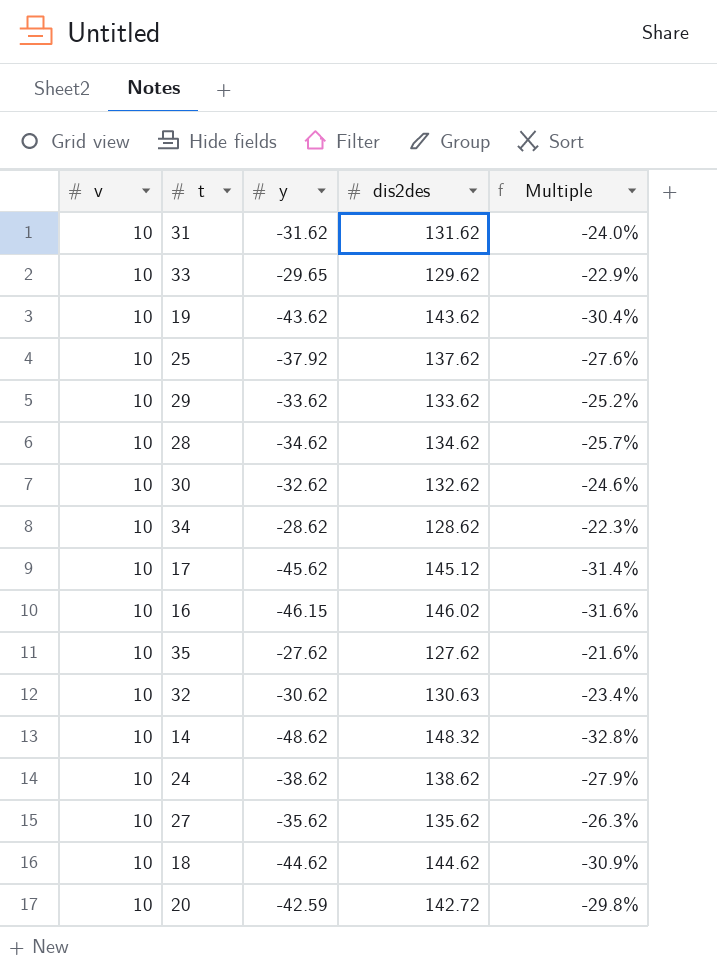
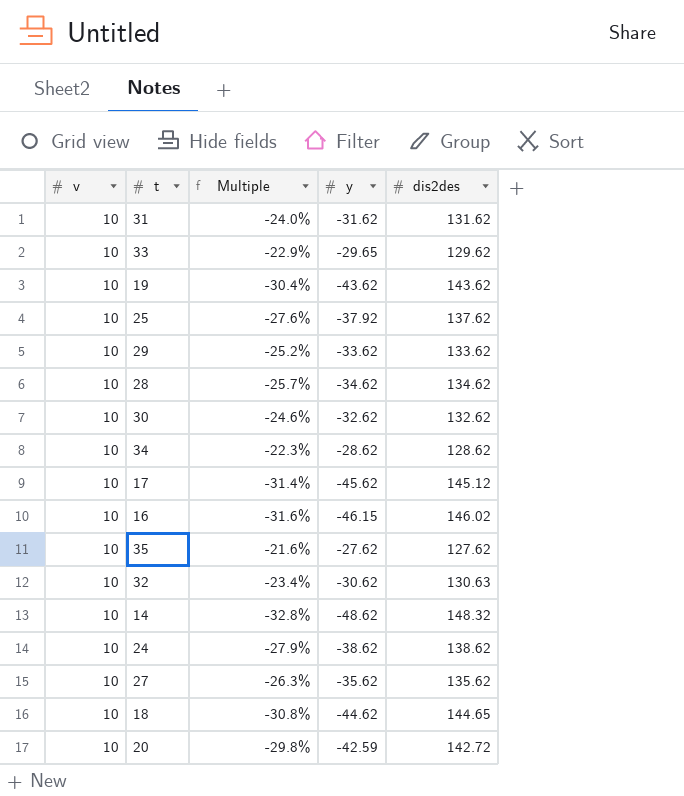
column Multiple | position: 5 -> 3
18 | Multiple: -30.9% -> -30.8%
18 | dis2des: 144.62 -> 144.65

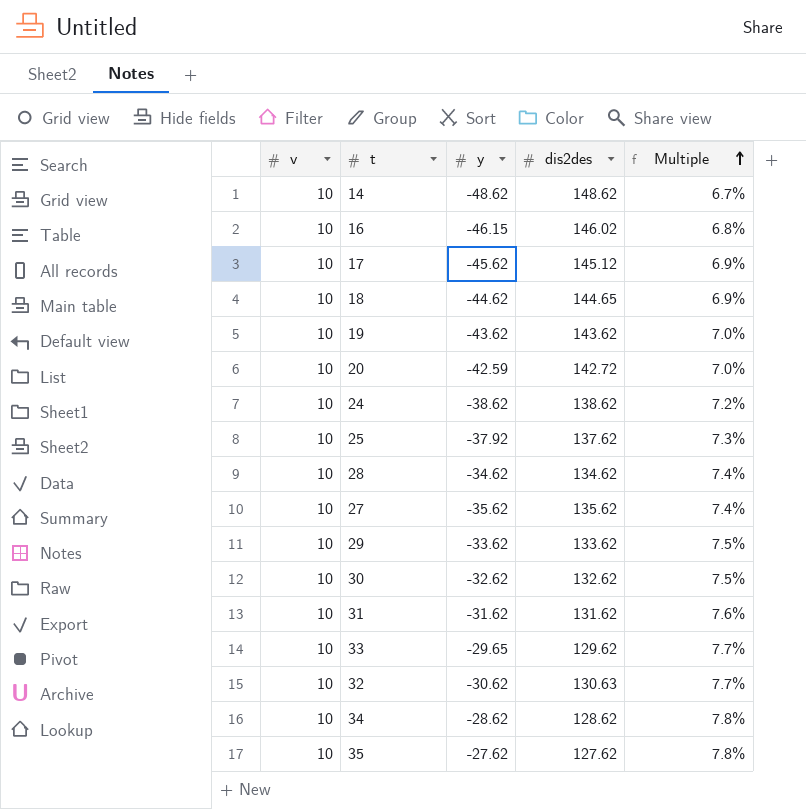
row order: none -> Multiple ascending
column Multiple | formula: [y] / [dis2des] -> [v] / [dis2des]
column Multiple | position: 3 -> 5
14 | dis2des: 148.32 -> 148.62

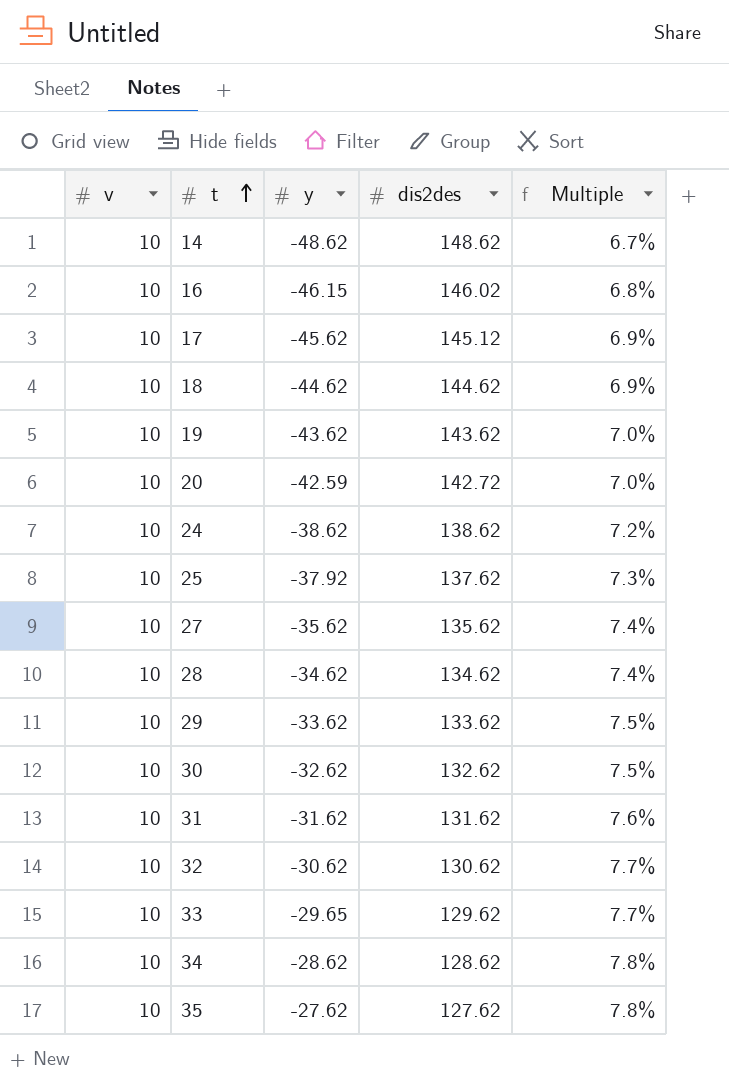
row order: Multiple ascending -> t ascending
18 | dis2des: 144.65 -> 144.62
32 | dis2des: 130.63 -> 130.62

